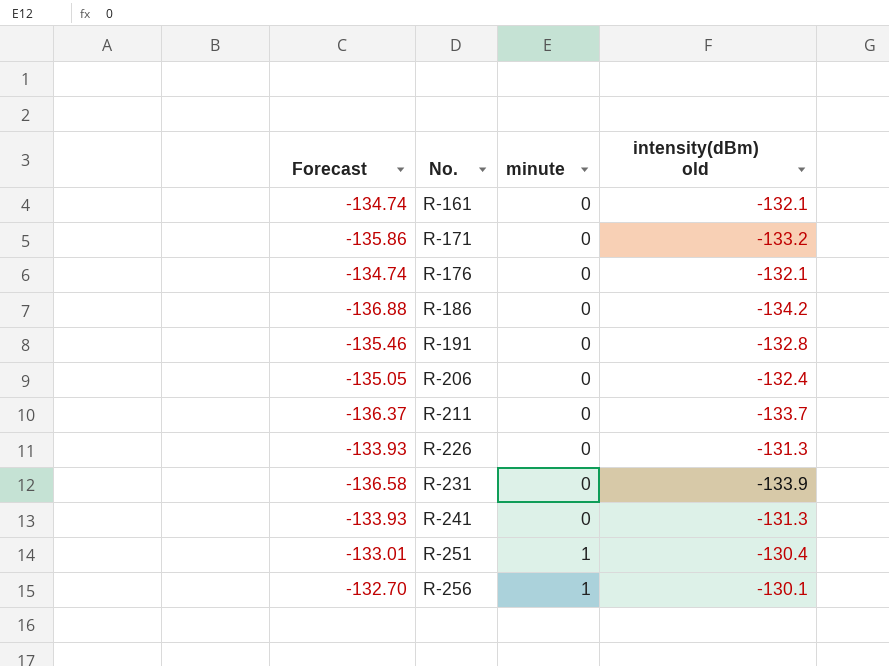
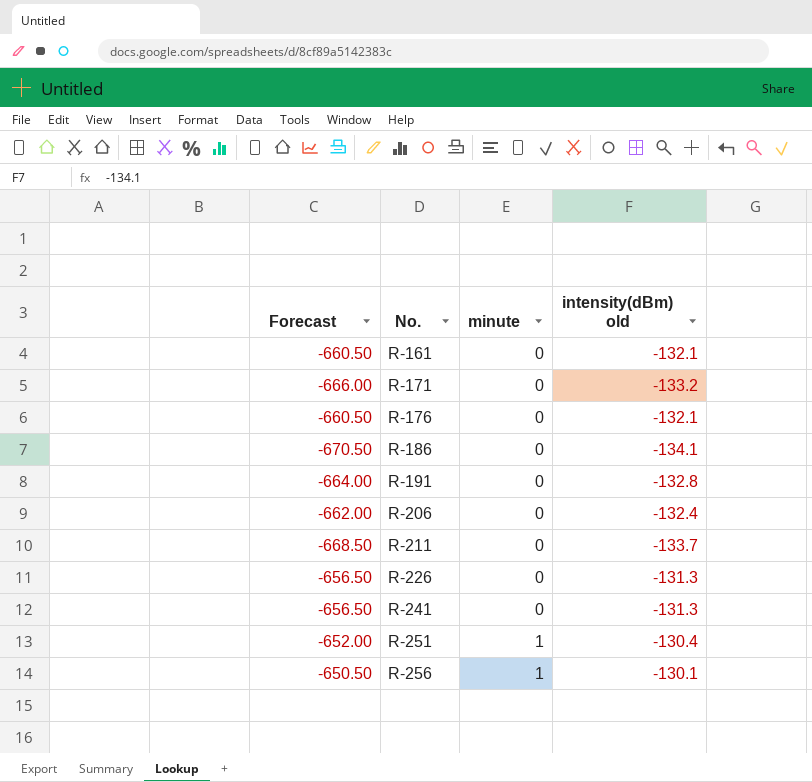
column Forecast | formula: [intensity(dBm) old] * 1.02 -> [intensity(dBm) old] * 5
row R-231: -136.58 | 0 | -133.9 -> none
R-186 | intensity(dBm) old: -134.2 -> -134.1

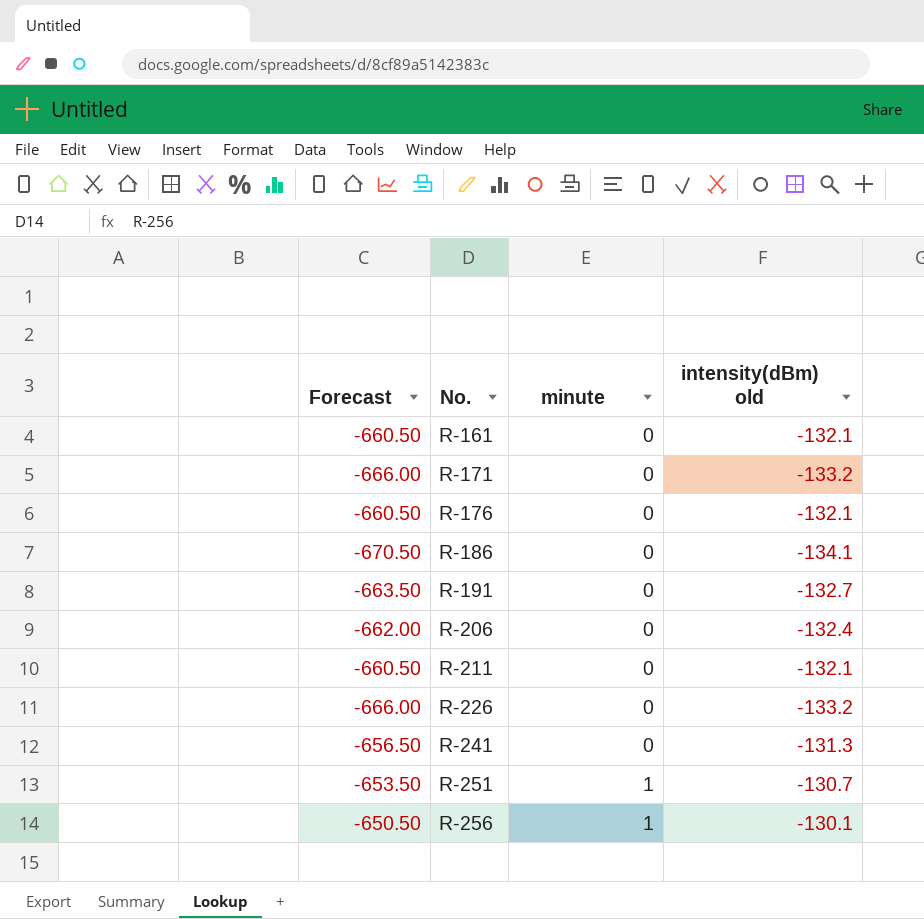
R-191 | Forecast: -664.00 -> -663.50
R-191 | intensity(dBm) old: -132.8 -> -132.7
R-211 | Forecast: -668.50 -> -660.50
R-211 | intensity(dBm) old: -133.7 -> -132.1
R-226 | Forecast: -656.50 -> -666.00
R-226 | intensity(dBm) old: -131.3 -> -133.2
R-251 | Forecast: -652.00 -> -653.50
R-251 | intensity(dBm) old: -130.4 -> -130.7

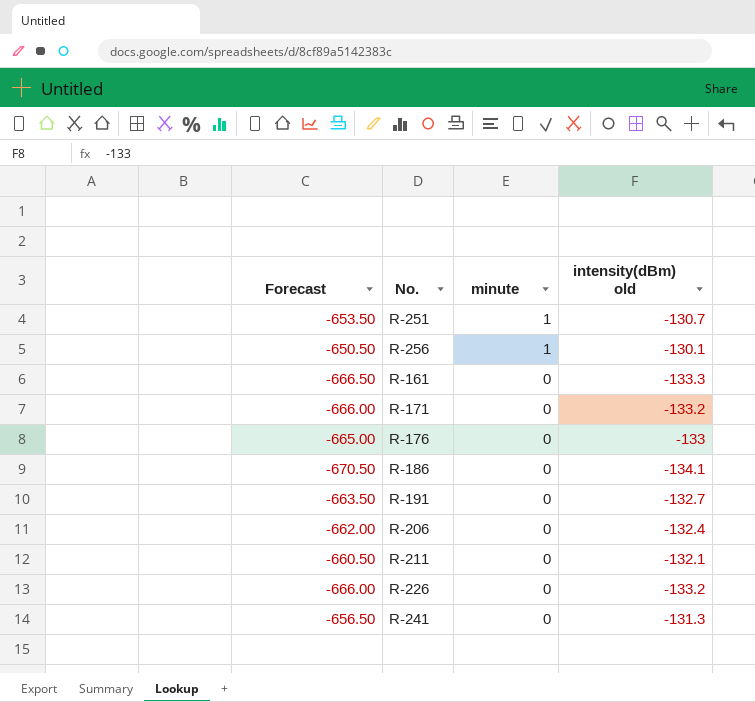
row order: No. ascending -> minute descending
R-161 | Forecast: -660.50 -> -666.50
R-161 | intensity(dBm) old: -132.1 -> -133.3
R-176 | Forecast: -660.50 -> -665.00
R-176 | intensity(dBm) old: -132.1 -> -133

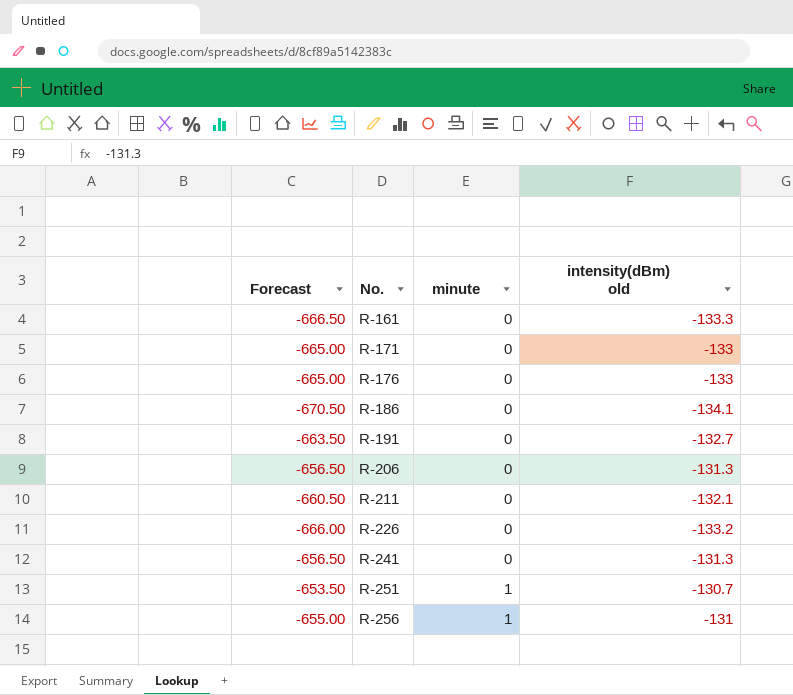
row order: minute descending -> No. ascending
R-171 | Forecast: -666.00 -> -665.00
R-171 | intensity(dBm) old: -133.2 -> -133
R-206 | Forecast: -662.00 -> -656.50
R-206 | intensity(dBm) old: -132.4 -> -131.3
R-256 | Forecast: -650.50 -> -655.00
R-256 | intensity(dBm) old: -130.1 -> -131

